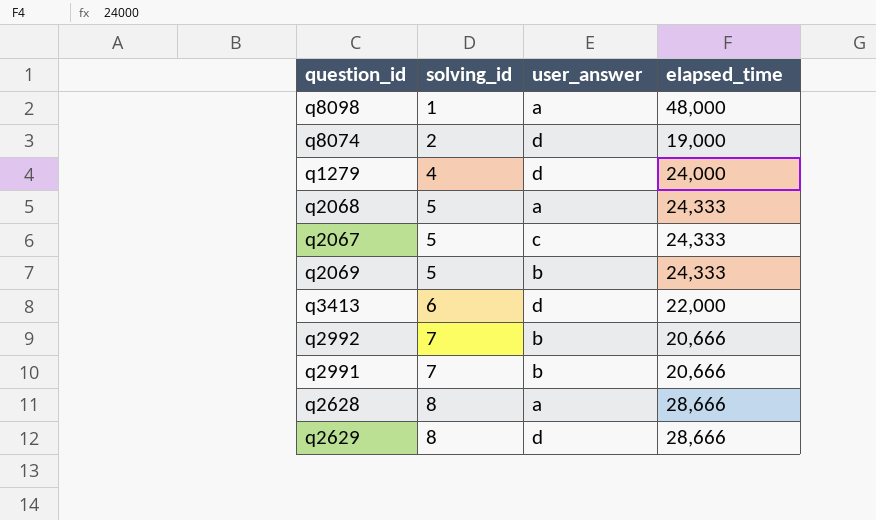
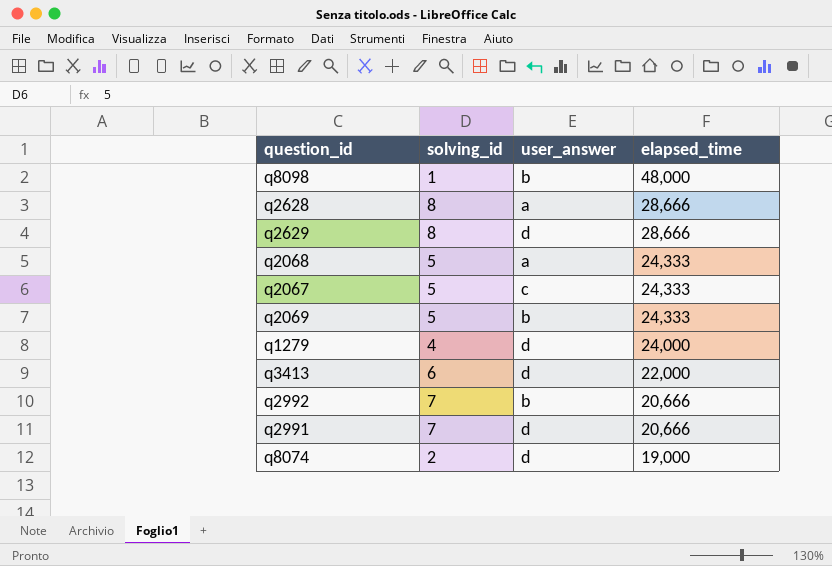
row order: solving_id ascending -> elapsed_time descending
q8098 | user_answer: a -> b
q2991 | user_answer: b -> d

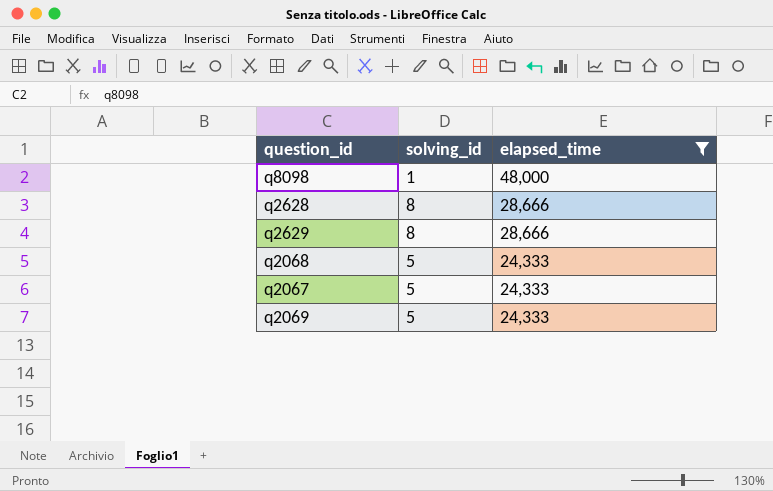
filter: none -> elapsed_time >= 24,333
column user_answer | position: 3 -> none

